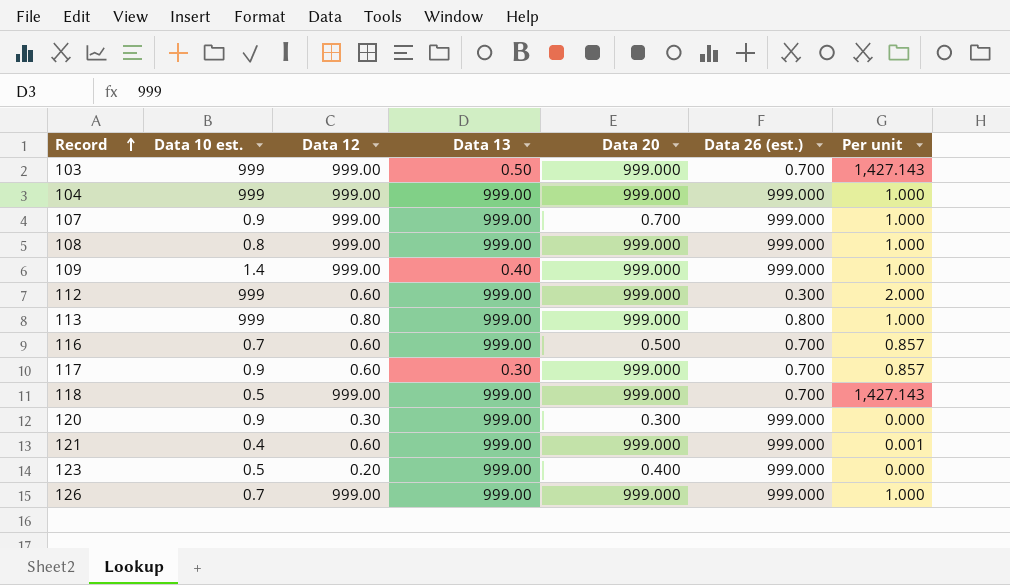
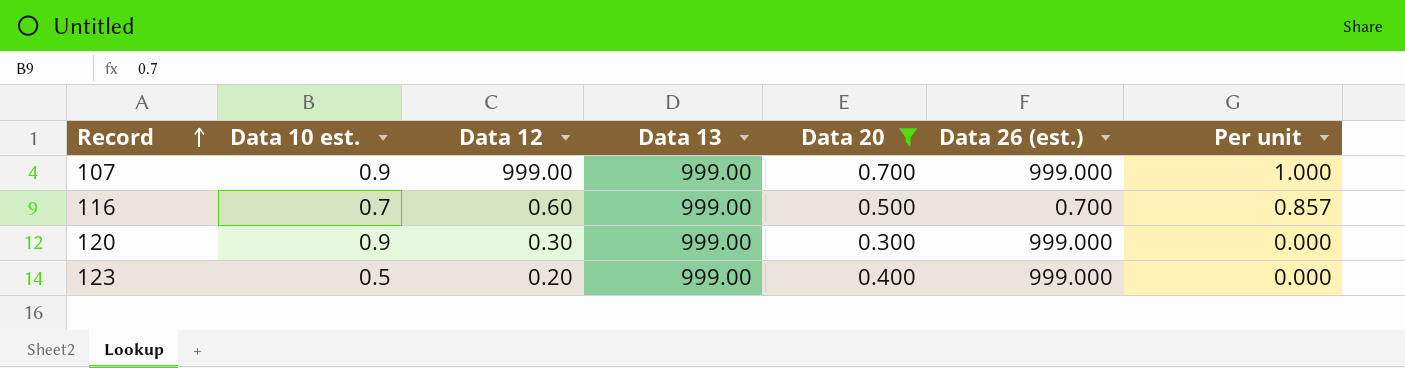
filter: none -> Data 20 != 999.000

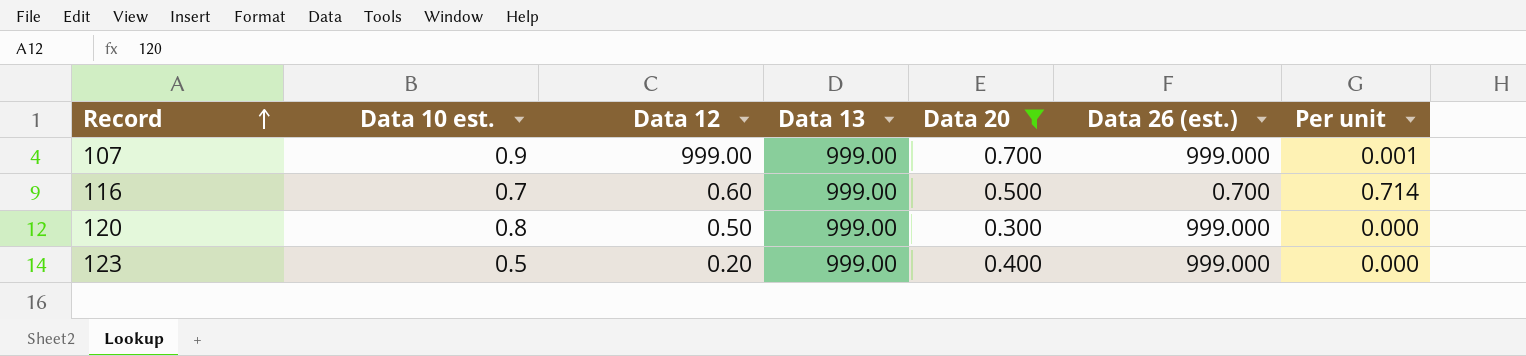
column Per unit | formula: [Data 12] / [Data 26 (est.)] -> [Data 20] / [Data 26 (est.)]
120 | Data 10 est.: 0.9 -> 0.8
120 | Data 12: 0.30 -> 0.50

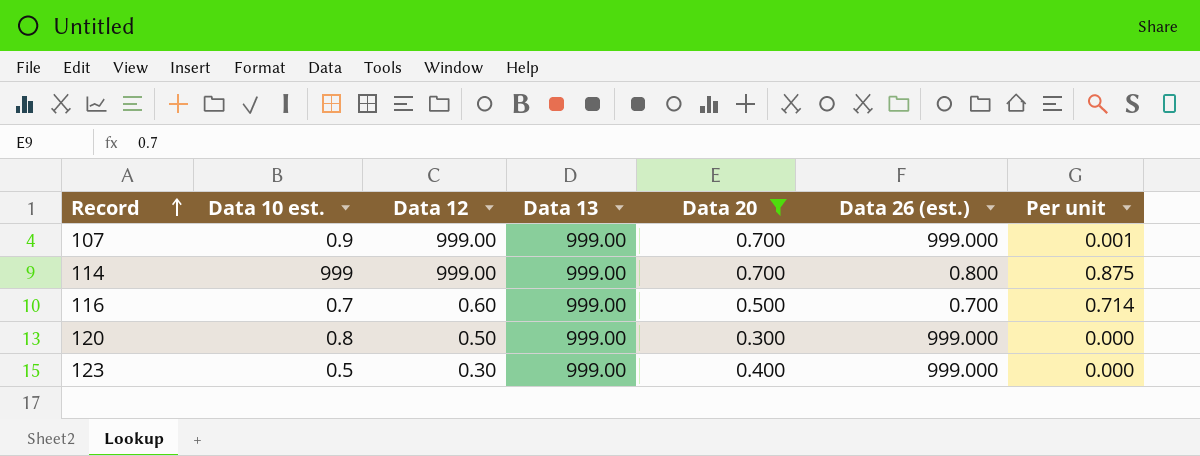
row 114: none -> 999 | 999.00 | 999.00 | 0.700 | 0.800 | 0.875
123 | Data 12: 0.20 -> 0.30

